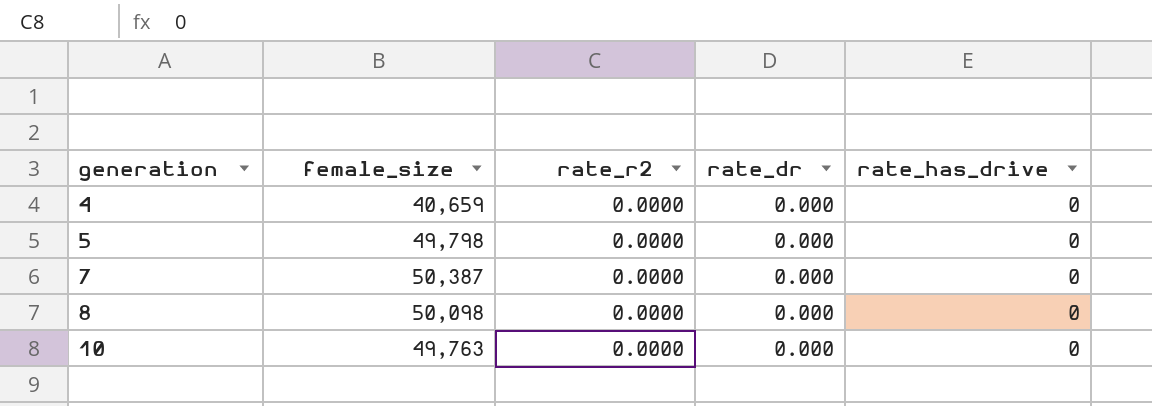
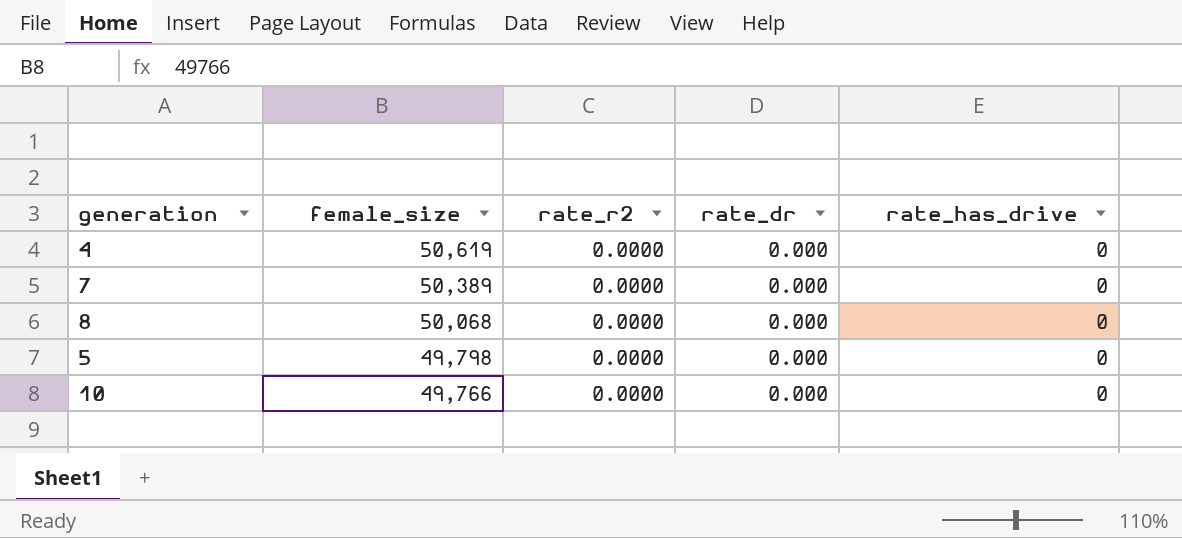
row order: generation ascending -> female_size descending
4 | female_size: 40,659 -> 50,619
7 | female_size: 50,387 -> 50,389
8 | female_size: 50,098 -> 50,068
10 | female_size: 49,763 -> 49,766

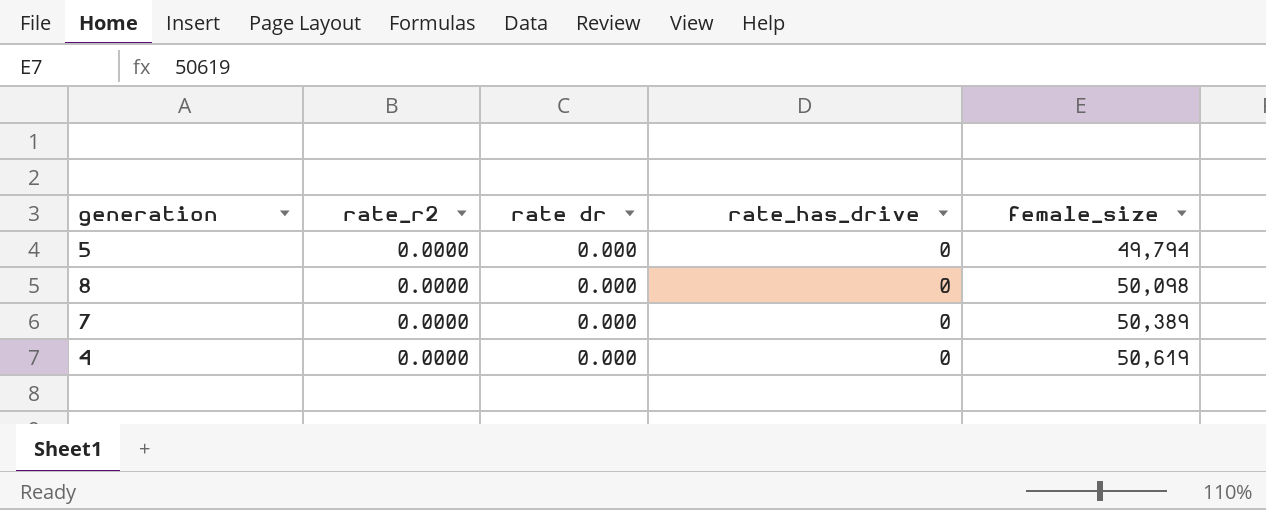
row order: female_size descending -> female_size ascending
column name: rate_dr -> rate dr
column female_size | position: 2 -> 5
row 10: 49,766 | 0.0000 | 0.000 | 0 -> none
5 | female_size: 49,798 -> 49,794
8 | female_size: 50,068 -> 50,098

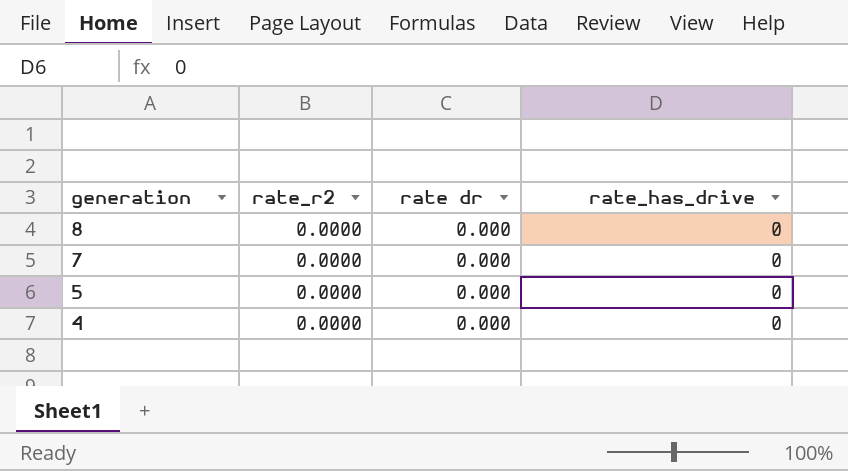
row order: female_size ascending -> generation descending
column female_size | position: 5 -> none

